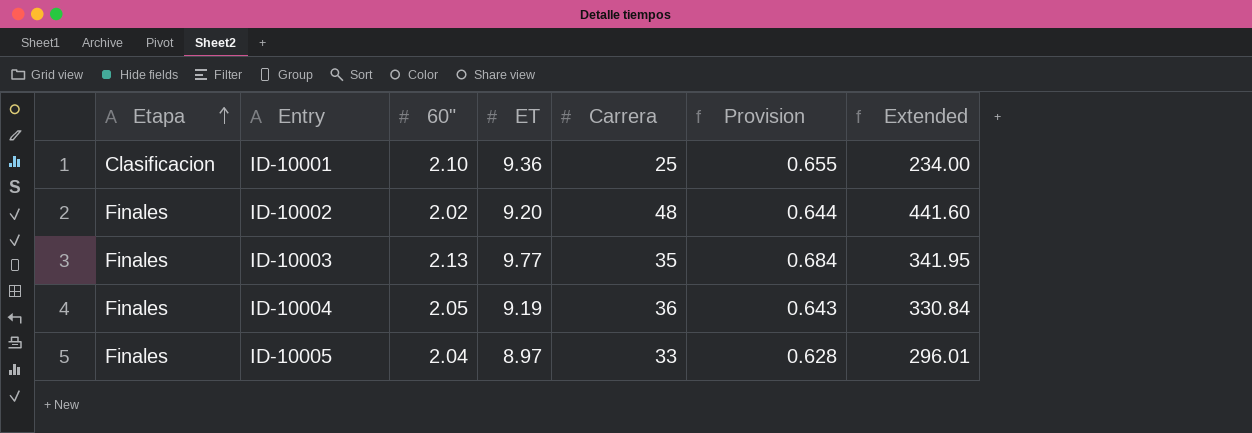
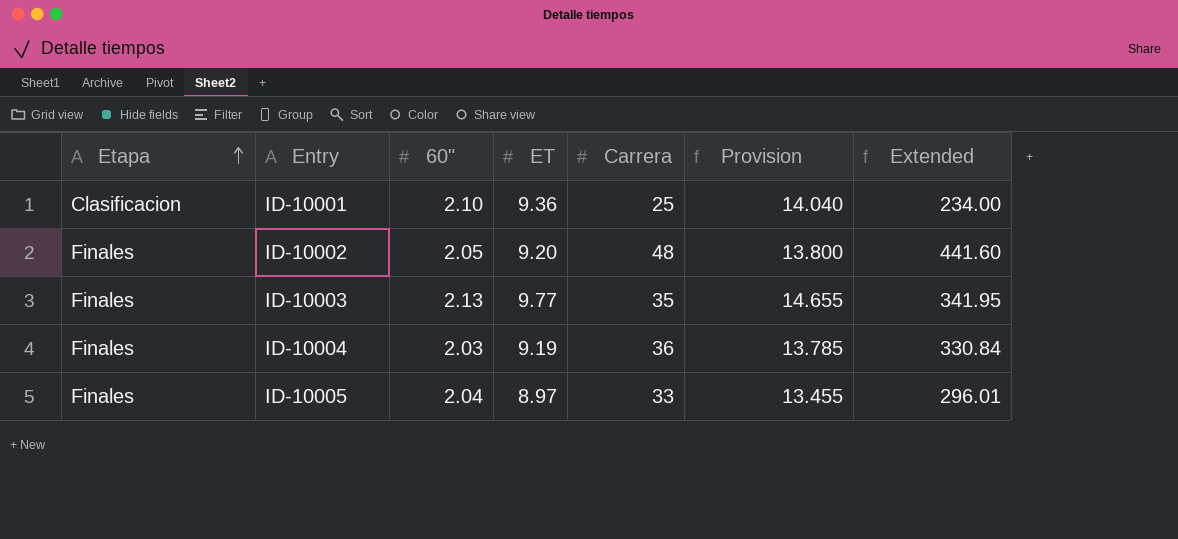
column Provision | formula: [ET] * 0.07 -> [ET] * 1.5
ID-10002 | 60": 2.02 -> 2.05
ID-10004 | 60": 2.05 -> 2.03

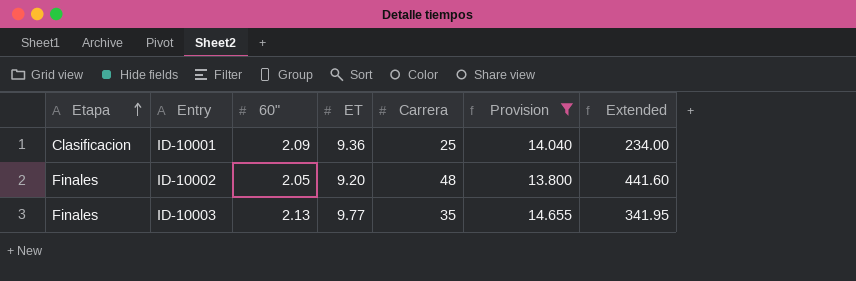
filter: none -> Provision >= 13.800
ID-10001 | 60": 2.10 -> 2.09

